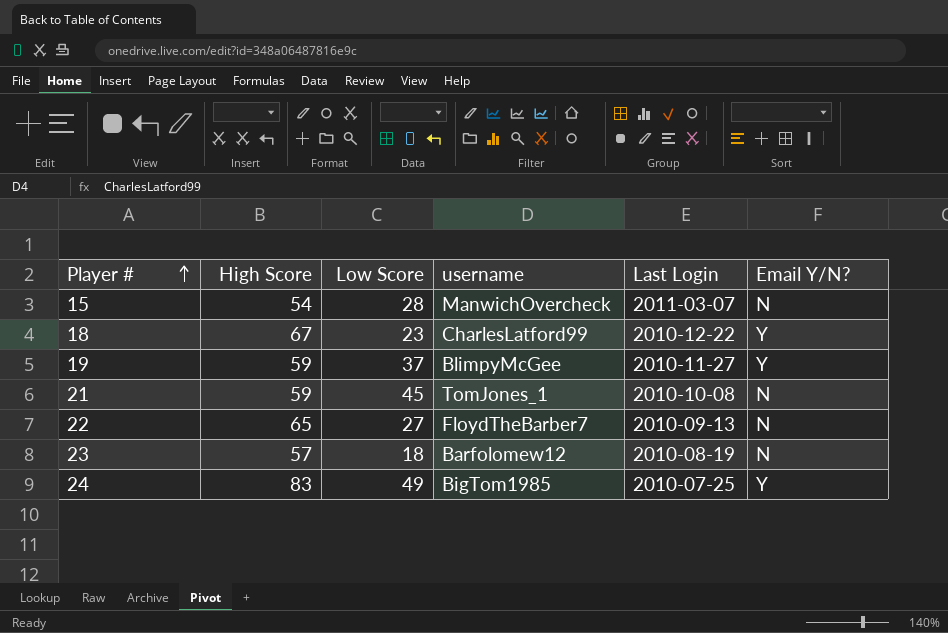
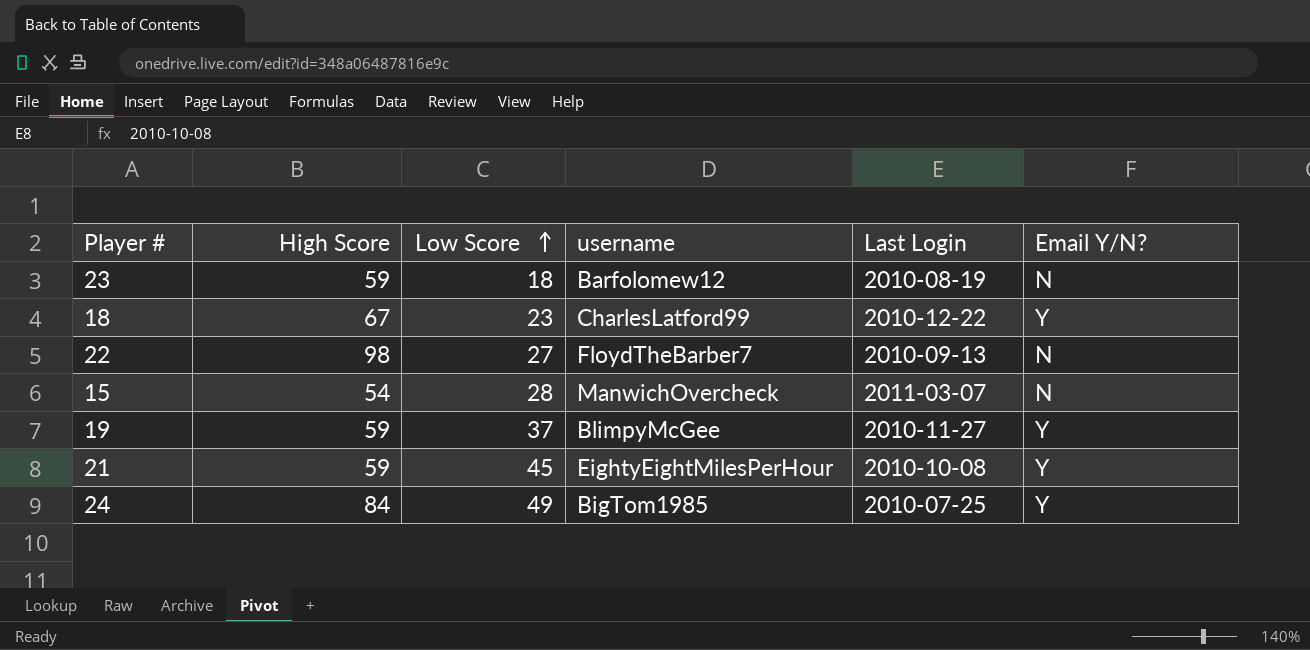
row order: Player # ascending -> Low Score ascending
23 | High Score: 57 -> 59
22 | High Score: 65 -> 98
21 | username: TomJones_1 -> EightyEightMilesPerHour
21 | Email Y/N?: N -> Y
24 | High Score: 83 -> 84

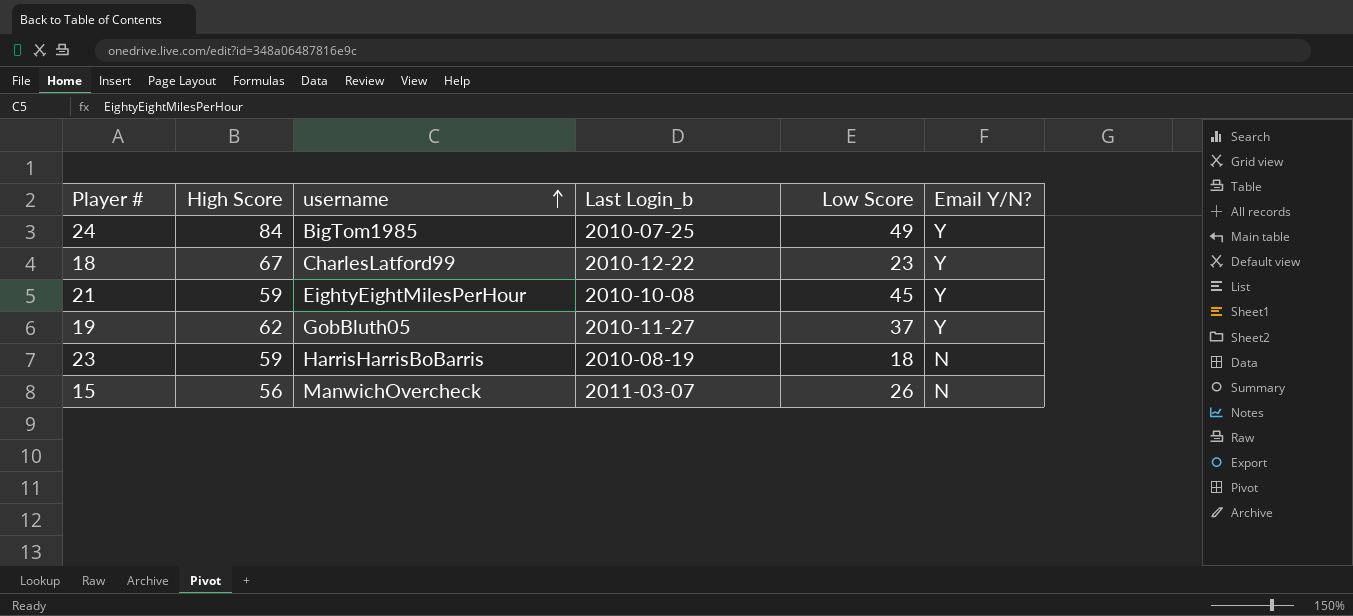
row order: Low Score ascending -> username ascending
column name: Last Login -> Last Login_b
column Low Score | position: 3 -> 5
row 22: 98 | 27 | FloydTheBarber7 | 2010-09-13 | N -> none
19 | High Score: 59 -> 62
19 | username: BlimpyMcGee -> GobBluth05
23 | username: Barfolomew12 -> HarrisHarrisBoBarris
15 | High Score: 54 -> 56
15 | Low Score: 28 -> 26

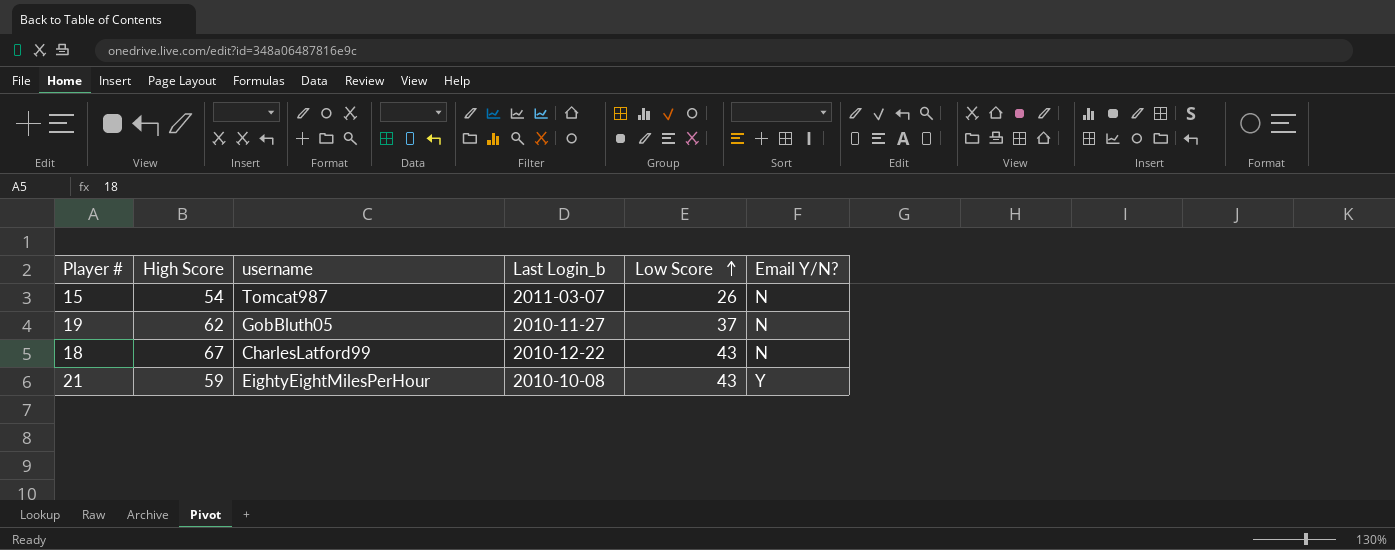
row order: username ascending -> Low Score ascending
row 24: 84 | BigTom1985 | 2010-07-25 | 49 | Y -> none
row 23: 59 | HarrisHarrisBoBarris | 2010-08-19 | 18 | N -> none
15 | High Score: 56 -> 54
15 | username: ManwichOvercheck -> Tomcat987
19 | Email Y/N?: Y -> N
18 | Low Score: 23 -> 43
18 | Email Y/N?: Y -> N
21 | Low Score: 45 -> 43

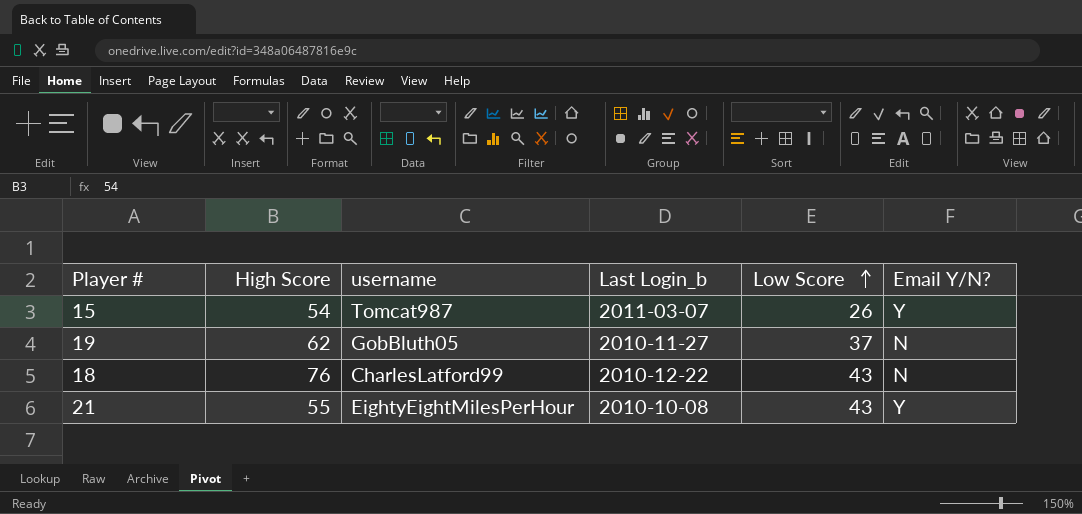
15 | Email Y/N?: N -> Y
18 | High Score: 67 -> 76
21 | High Score: 59 -> 55

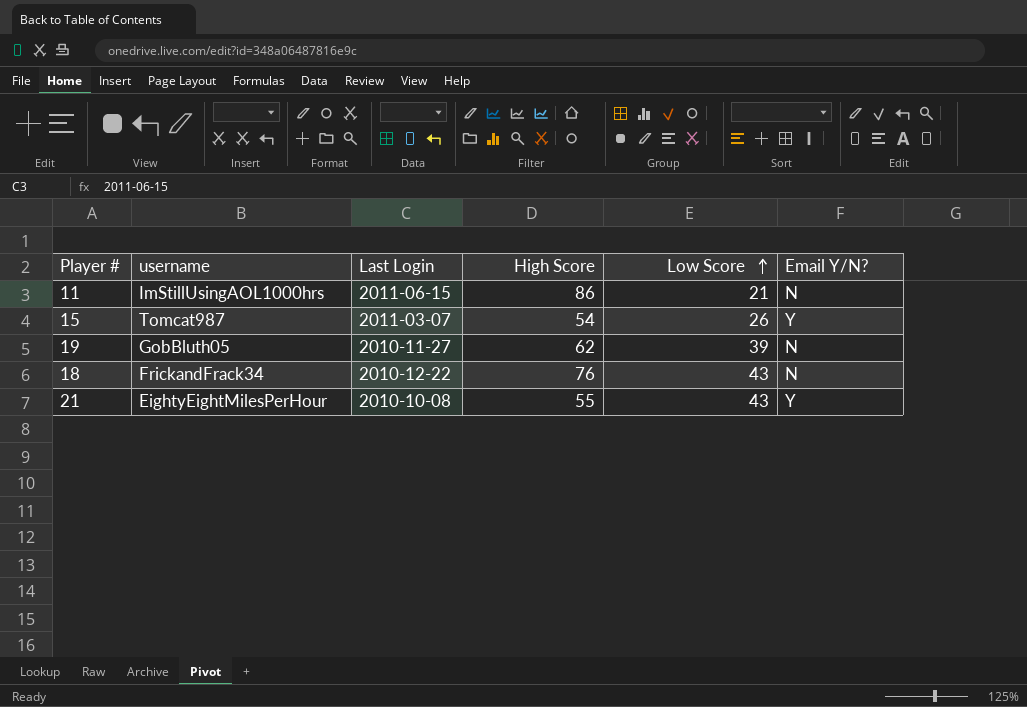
column name: Last Login_b -> Last Login
column High Score | position: 2 -> 4
row 11: none -> ImStillUsingAOL1000hrs | 2011-06-15 | 86 | 21 | N
19 | Low Score: 37 -> 39
18 | username: CharlesLatford99 -> FrickandFrack34

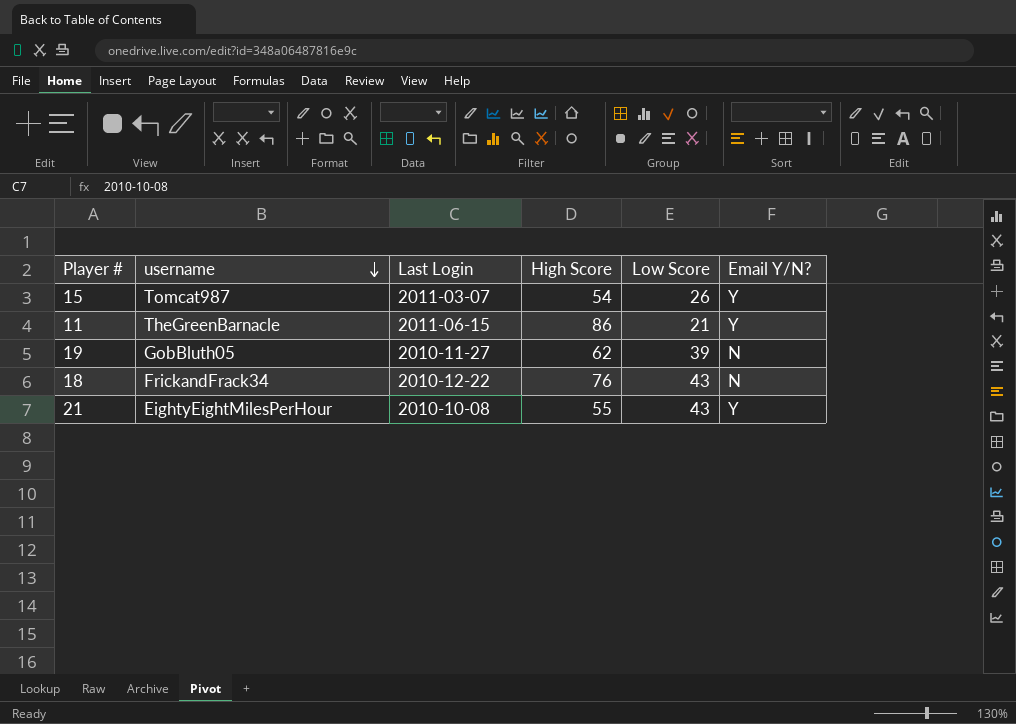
row order: Low Score ascending -> username descending
11 | username: ImStillUsingAOL1000hrs -> TheGreenBarnacle
11 | Email Y/N?: N -> Y

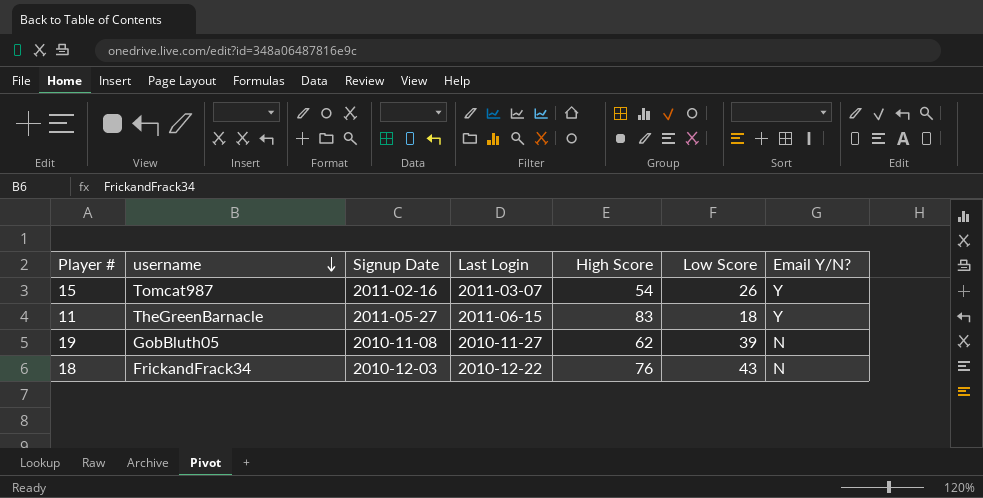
column Signup Date | position: none -> 3
row 21: EightyEightMilesPerHour | 2010-10-08 | 55 | 43 | Y -> none
11 | High Score: 86 -> 83
11 | Low Score: 21 -> 18

